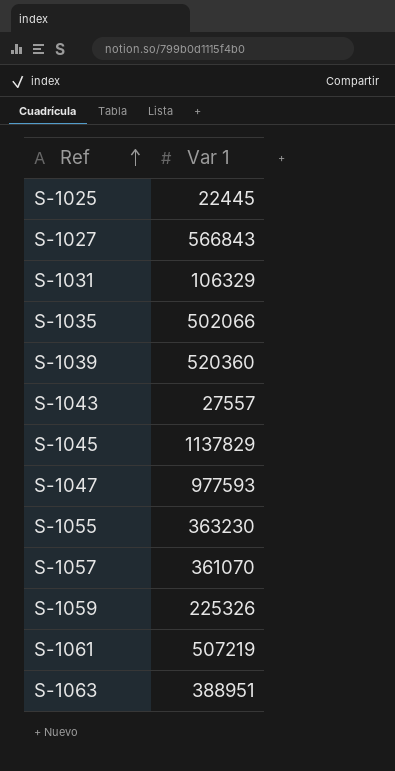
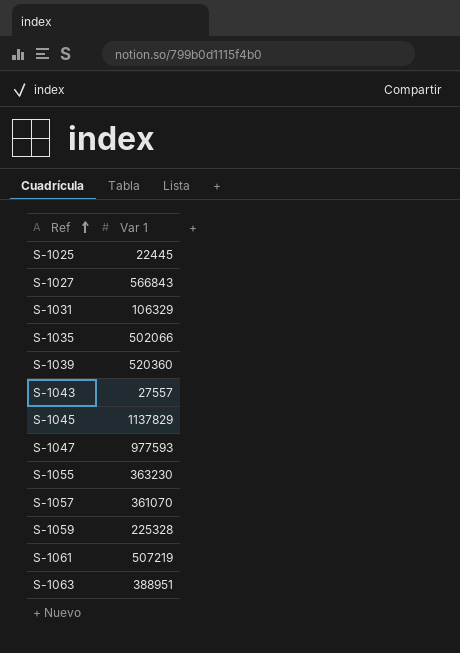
S-1059 | Var 1: 225326 -> 225328

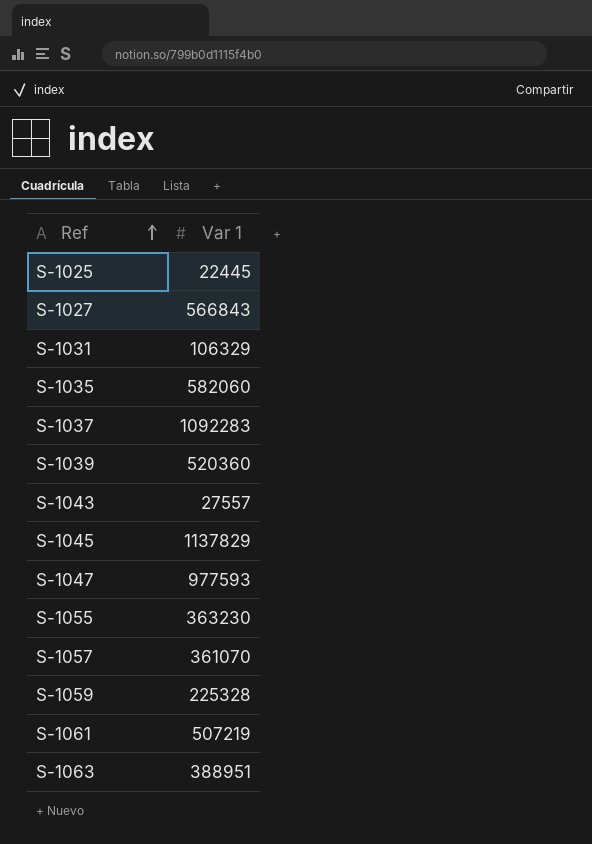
S-1035 | Var 1: 502066 -> 582060
row S-1037: none -> 1092283

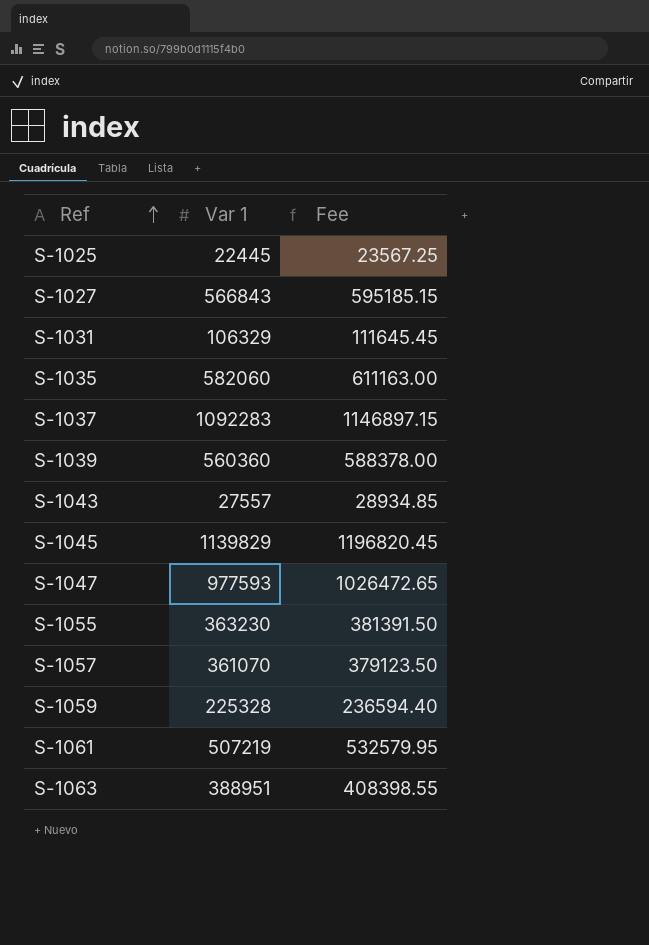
column Fee | formula: none -> [Var 1] * 1.05
S-1039 | Var 1: 520360 -> 560360
S-1045 | Var 1: 1137829 -> 1139829

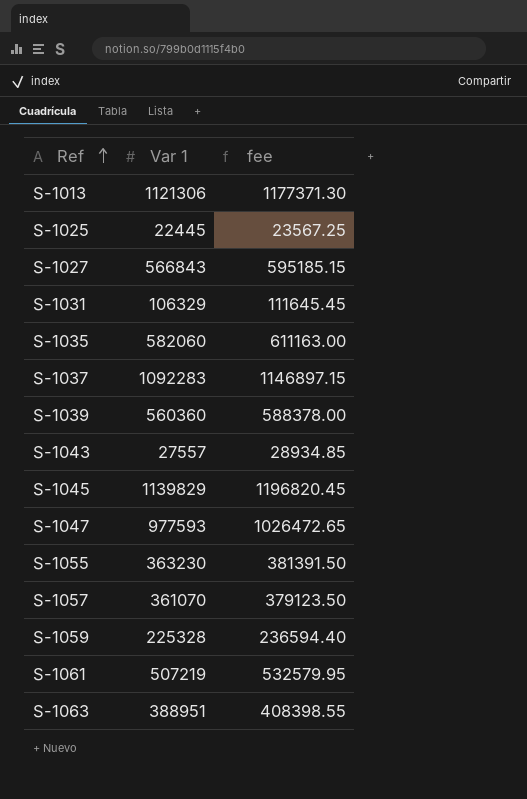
column name: Fee -> fee
row S-1013: none -> 1121306 | 1177371.30

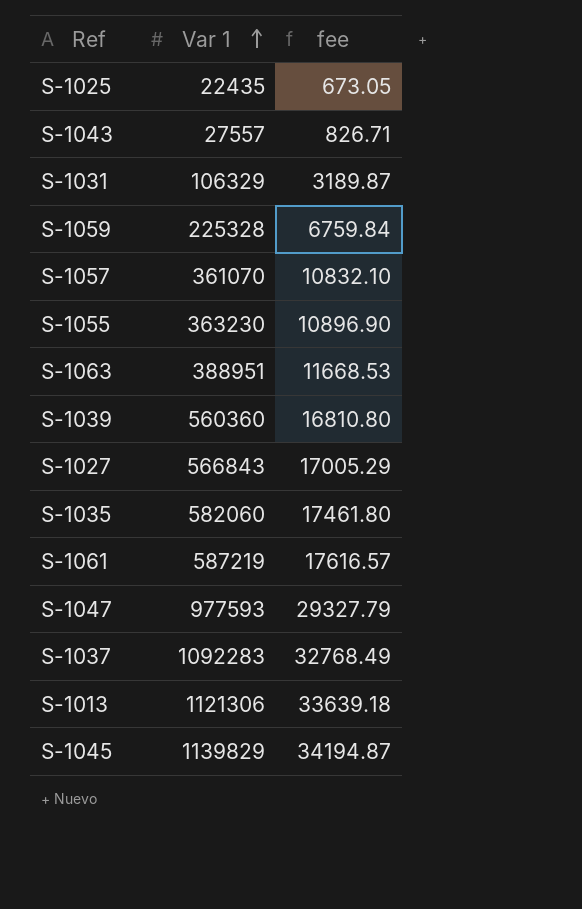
row order: Ref ascending -> Var 1 ascending
column fee | formula: [Var 1] * 1.05 -> [Var 1] * 0.03
S-1025 | Var 1: 22445 -> 22435
S-1061 | Var 1: 507219 -> 587219

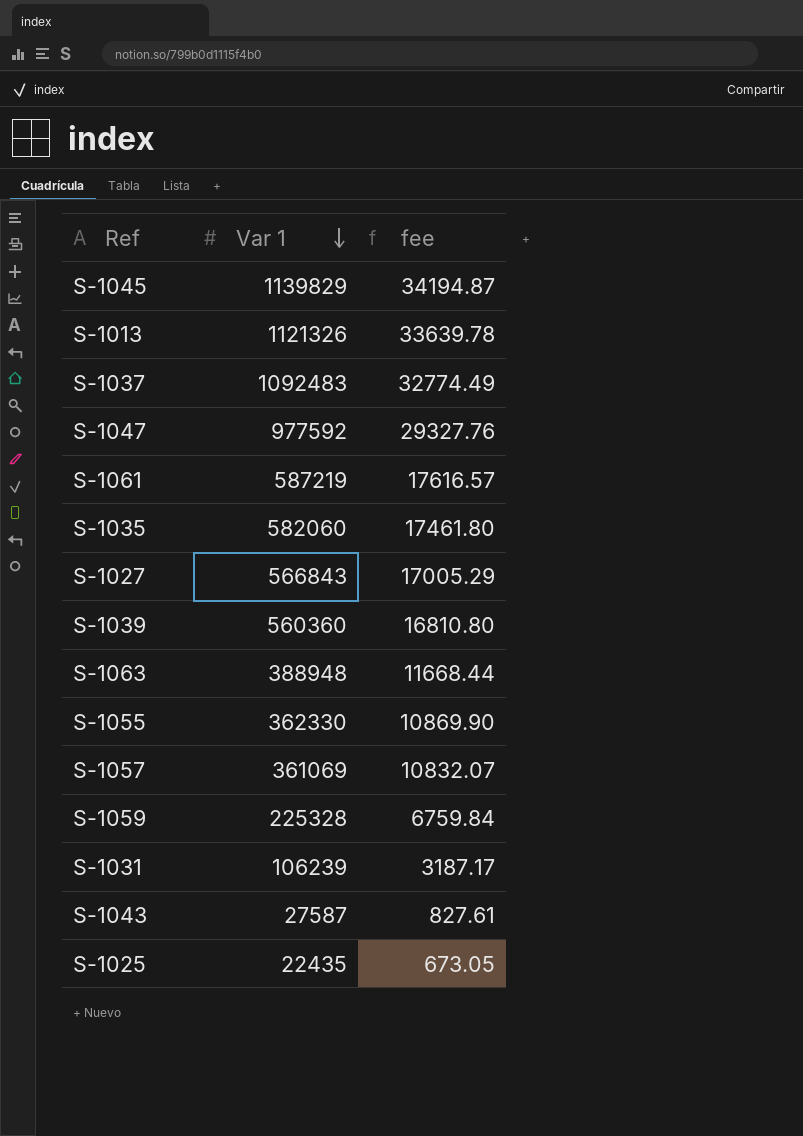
row order: Var 1 ascending -> Var 1 descending
S-1013 | Var 1: 1121306 -> 1121326
S-1013 | fee: 33639.18 -> 33639.78
S-1037 | Var 1: 1092283 -> 1092483
S-1037 | fee: 32768.49 -> 32774.49
S-1047 | Var 1: 977593 -> 977592
S-1047 | fee: 29327.79 -> 29327.76
S-1063 | Var 1: 388951 -> 388948
S-1063 | fee: 11668.53 -> 11668.44
S-1055 | Var 1: 363230 -> 362330
S-1055 | fee: 10896.90 -> 10869.90
S-1057 | Var 1: 361070 -> 361069
S-1057 | fee: 10832.10 -> 10832.07
S-1031 | Var 1: 106329 -> 106239
S-1031 | fee: 3189.87 -> 3187.17
S-1043 | Var 1: 27557 -> 27587
S-1043 | fee: 826.71 -> 827.61

